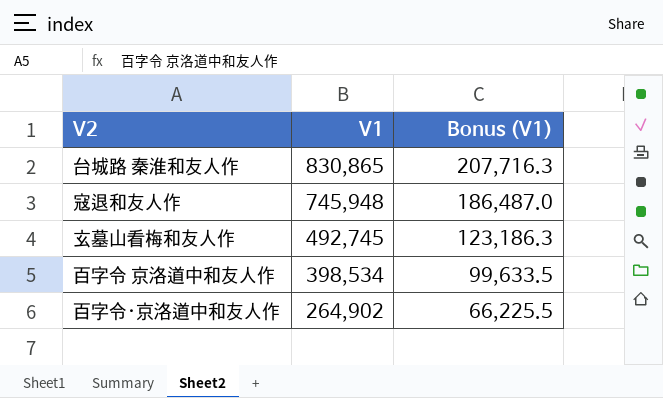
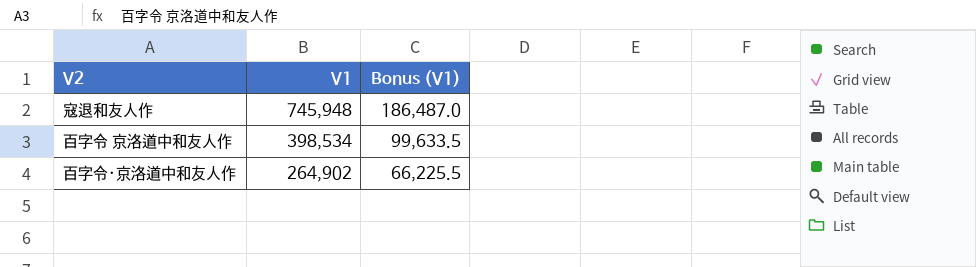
row 台城路 秦淮和友人作: 830,865 | 207,716.3 -> none
row 玄墓山看梅和友人作: 492,745 | 123,186.3 -> none

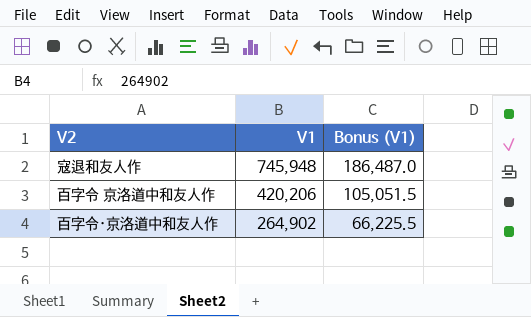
百字令 京洛道中和友人作 | V1: 398,534 -> 420,206
百字令 京洛道中和友人作 | Bonus (V1): 99,633.5 -> 105,051.5

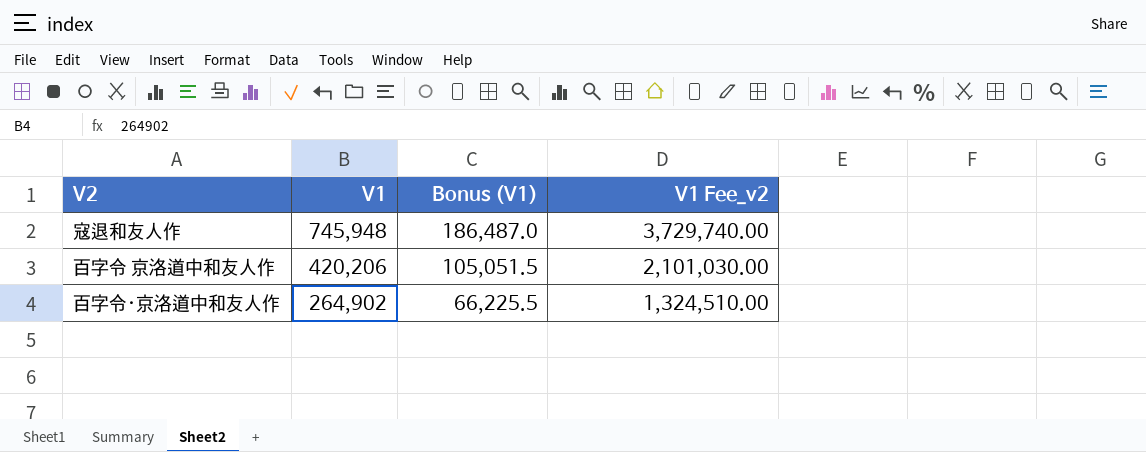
column V1 Fee_v2 | formula: none -> [V1] * 5

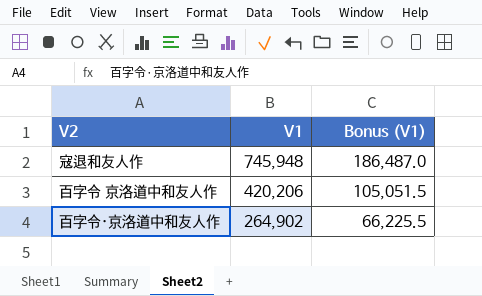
column V1 Fee_v2 | formula: [V1] * 5 -> none

